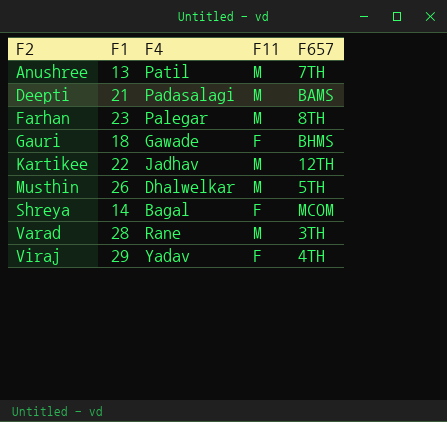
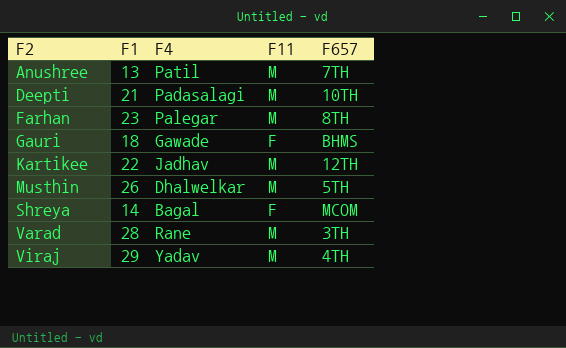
Deepti | F657: BAMS -> 10TH
Viraj | F11: F -> M

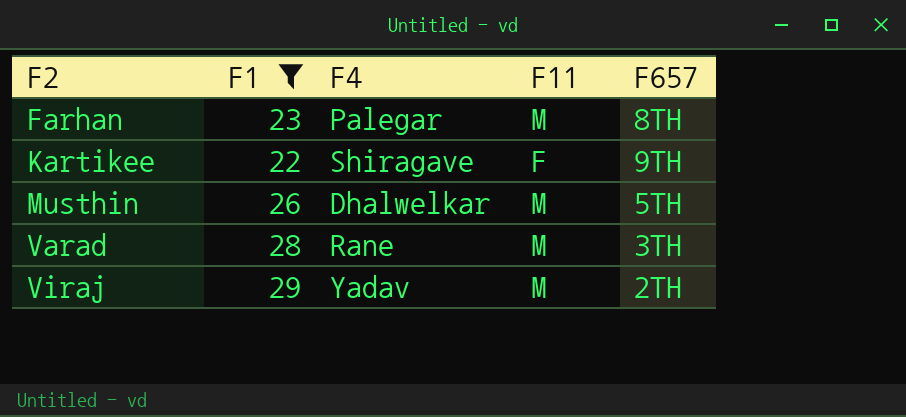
filter: none -> F1 >= 22
Kartikee | F4: Jadhav -> Shiragave
Kartikee | F11: M -> F
Kartikee | F657: 12TH -> 9TH
Viraj | F657: 4TH -> 2TH

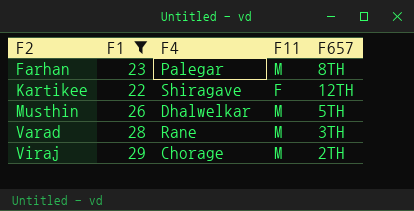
Kartikee | F657: 9TH -> 12TH
Viraj | F4: Yadav -> Chorage

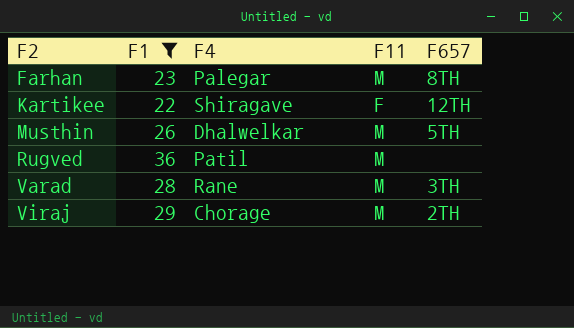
row Rugved: none -> 36 | Patil | M | none

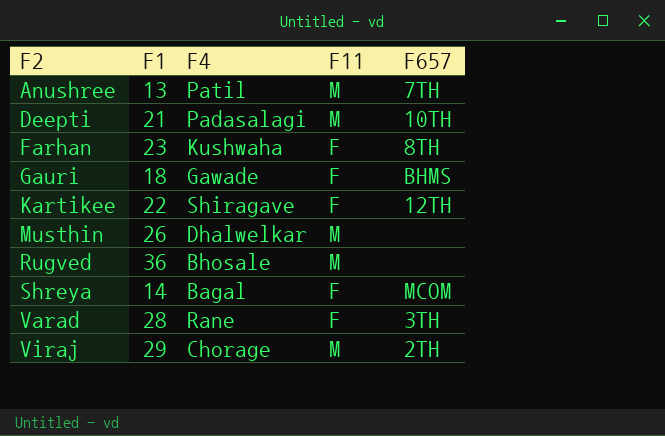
filter: F1 >= 22 -> none
Farhan | F4: Palegar -> Kushwaha
Farhan | F11: M -> F
Musthin | F657: 5TH -> none
Rugved | F4: Patil -> Bhosale
Varad | F11: M -> F

